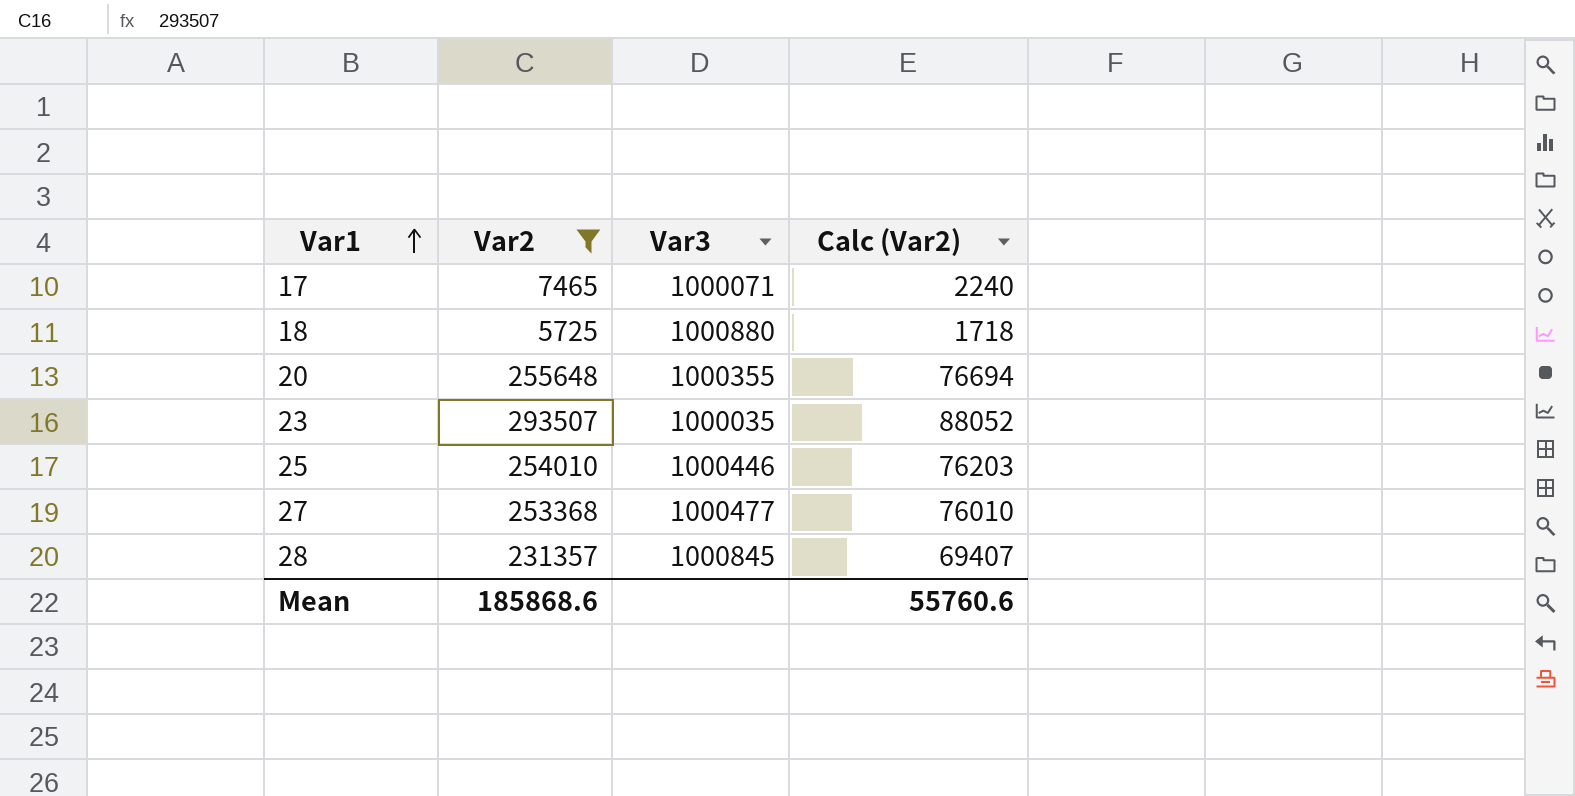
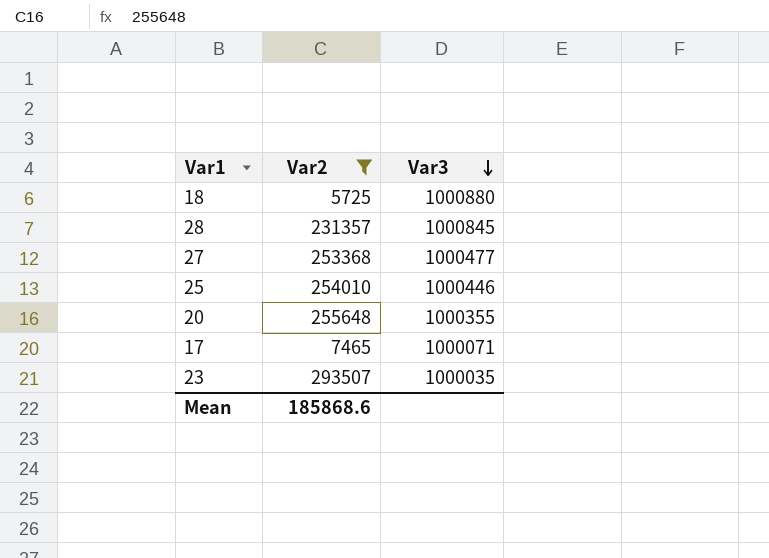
row order: Var1 ascending -> Var3 descending
column Calc (Var2) | formula: [Var2] * 0.3 -> none

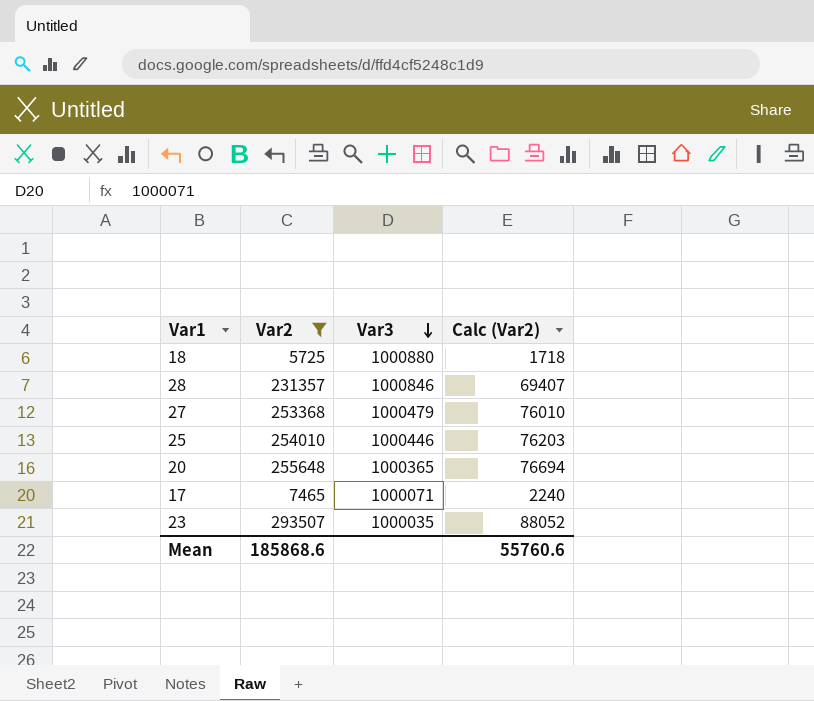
column Calc (Var2) | formula: none -> [Var2] * 0.3
28 | Var3: 1000845 -> 1000846
27 | Var3: 1000477 -> 1000479
20 | Var3: 1000355 -> 1000365

